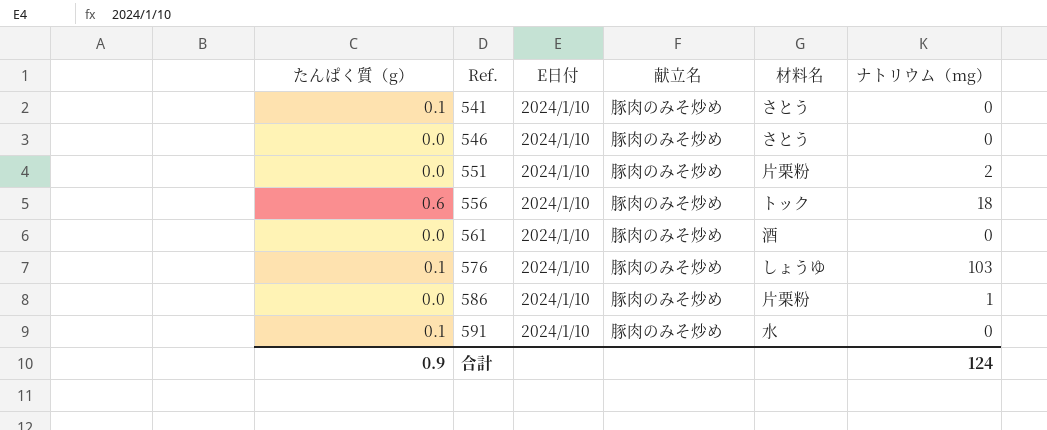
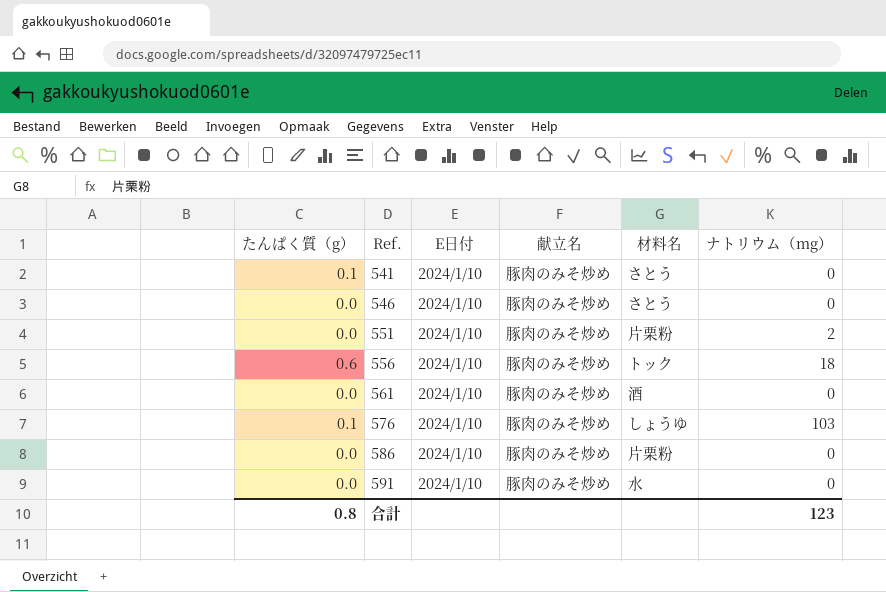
586 | ナトリウム（mg）: 1 -> 0
591 | たんぱく質（g）: 0.1 -> 0.0
合計 | たんぱく質（g）: 0.9 -> 0.8
合計 | ナトリウム（mg）: 124 -> 123

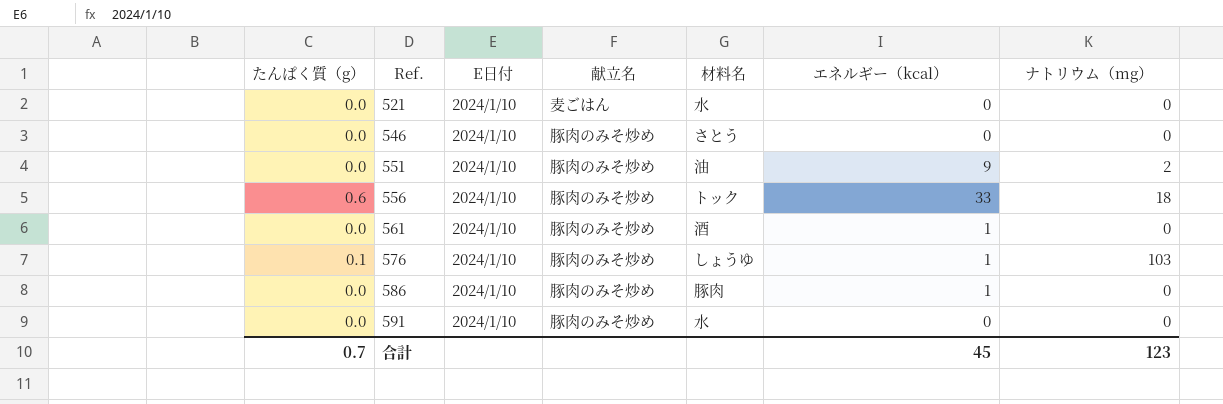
column エネルギー（kcal） | position: none -> 6
row 541: 0.1 | 2024/1/10 | 豚肉のみそ炒め | さとう | 0 -> none
row 521: none -> 0.0 | 2024/1/10 | 麦ごはん | 水 | 0 | 0
551 | 材料名: 片栗粉 -> 油
586 | 材料名: 片栗粉 -> 豚肉
合計 | たんぱく質（g）: 0.8 -> 0.7

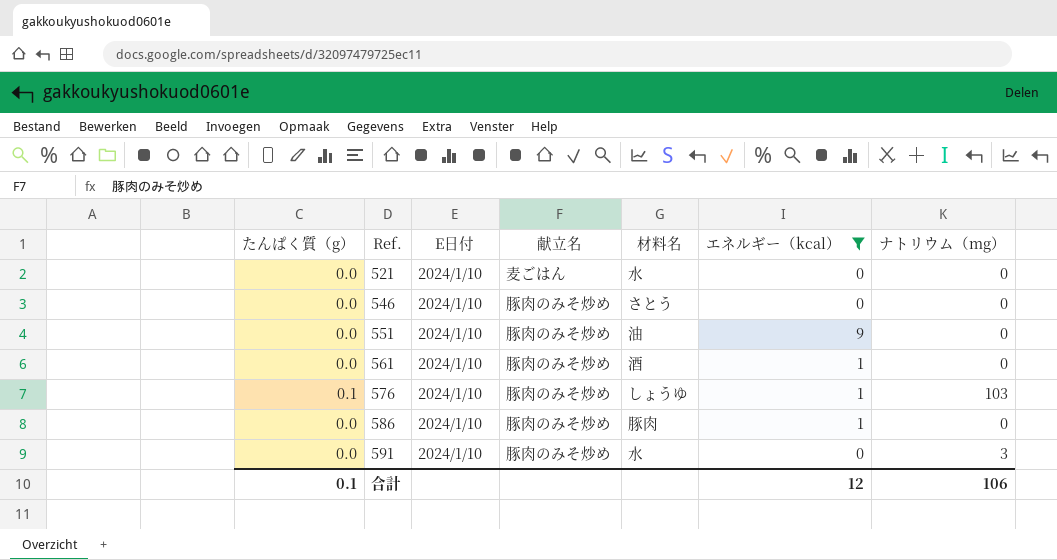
filter: none -> エネルギー（kcal） != 33
551 | ナトリウム（mg）: 2 -> 0
591 | ナトリウム（mg）: 0 -> 3
合計 | たんぱく質（g）: 0.7 -> 0.1
合計 | エネルギー（kcal）: 45 -> 12
合計 | ナトリウム（mg）: 123 -> 106

